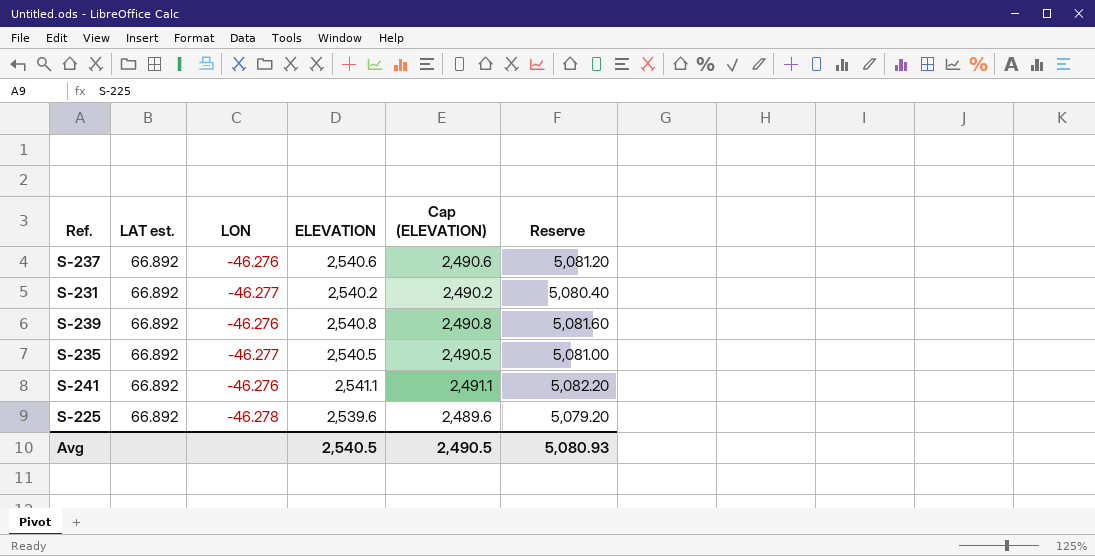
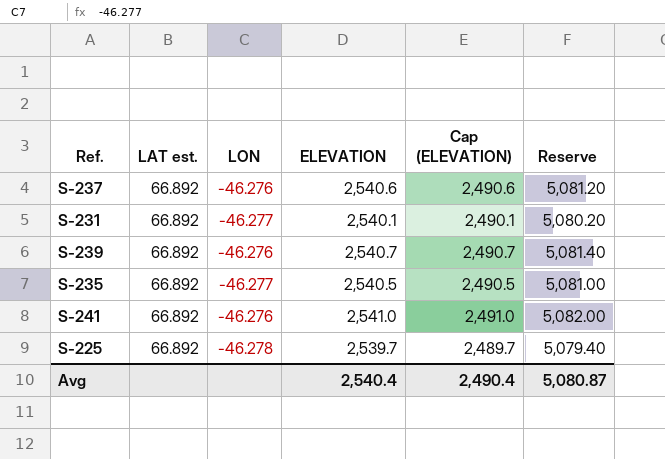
S-231 | ELEVATION: 2,540.2 -> 2,540.1
S-231 | Cap (ELEVATION): 2,490.2 -> 2,490.1
S-231 | Reserve: 5,080.40 -> 5,080.20
S-239 | ELEVATION: 2,540.8 -> 2,540.7
S-239 | Cap (ELEVATION): 2,490.8 -> 2,490.7
S-239 | Reserve: 5,081.60 -> 5,081.40
S-241 | ELEVATION: 2,541.1 -> 2,541.0
S-241 | Cap (ELEVATION): 2,491.1 -> 2,491.0
S-241 | Reserve: 5,082.20 -> 5,082.00
S-225 | ELEVATION: 2,539.6 -> 2,539.7
S-225 | Cap (ELEVATION): 2,489.6 -> 2,489.7
S-225 | Reserve: 5,079.20 -> 5,079.40
Avg | ELEVATION: 2,540.5 -> 2,540.4
Avg | Cap (ELEVATION): 2,490.5 -> 2,490.4
Avg | Reserve: 5,080.93 -> 5,080.87

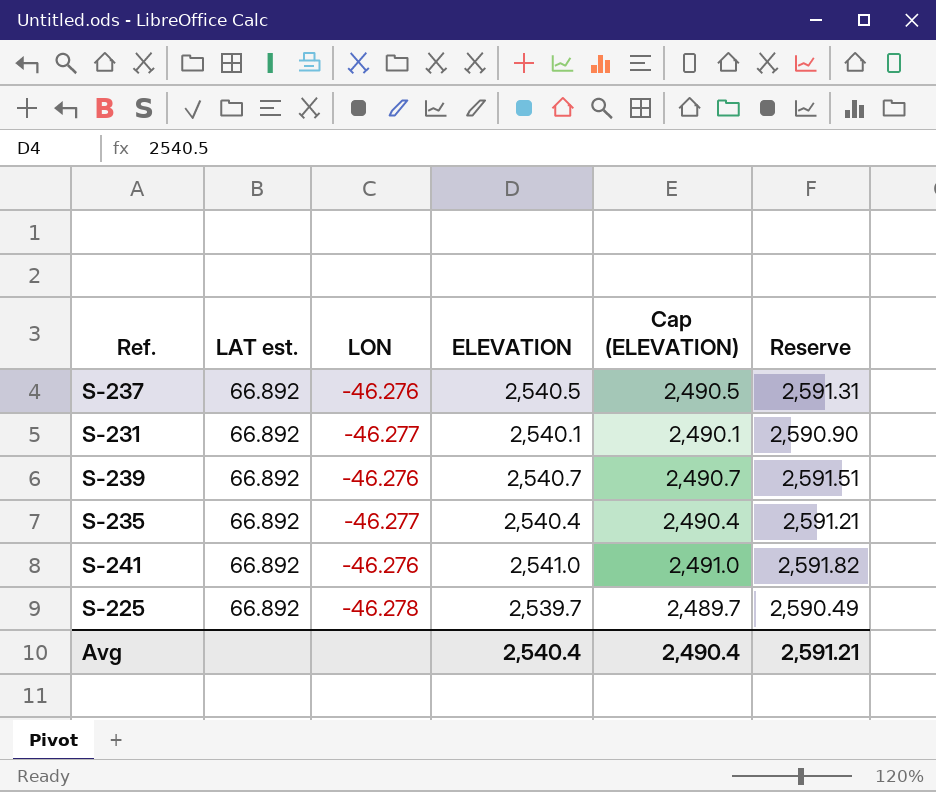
column Reserve | formula: [ELEVATION] * 2 -> [ELEVATION] * 1.02
S-237 | ELEVATION: 2,540.6 -> 2,540.5
S-237 | Cap (ELEVATION): 2,490.6 -> 2,490.5
S-235 | ELEVATION: 2,540.5 -> 2,540.4
S-235 | Cap (ELEVATION): 2,490.5 -> 2,490.4
Avg | Reserve: 5,080.87 -> 2,591.21

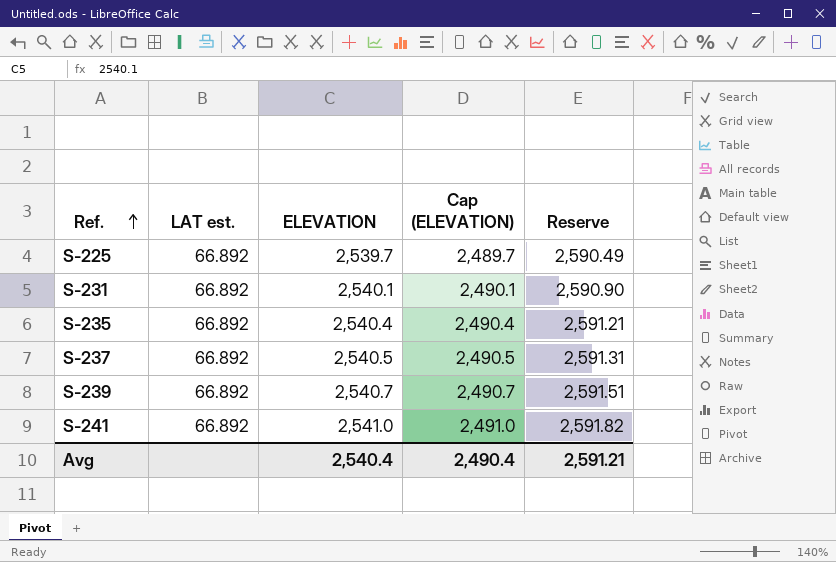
row order: none -> Ref. ascending
column LON | position: 3 -> none

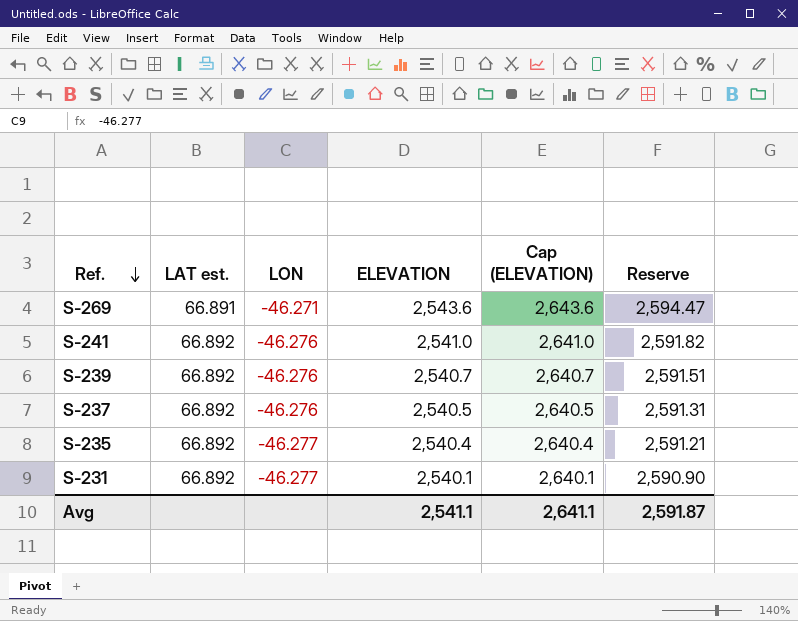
row order: Ref. ascending -> Ref. descending
column LON | position: none -> 3
column Cap (ELEVATION) | formula: [ELEVATION] - 50 -> [ELEVATION] + 100
row S-225: 66.892 | 2,539.7 | 2,489.7 | 2,590.49 -> none
row S-269: none -> 66.891 | -46.271 | 2,543.6 | 2,643.6 | 2,594.47
Avg | ELEVATION: 2,540.4 -> 2,541.1
Avg | Cap (ELEVATION): 2,490.4 -> 2,641.1
Avg | Reserve: 2,591.21 -> 2,591.87

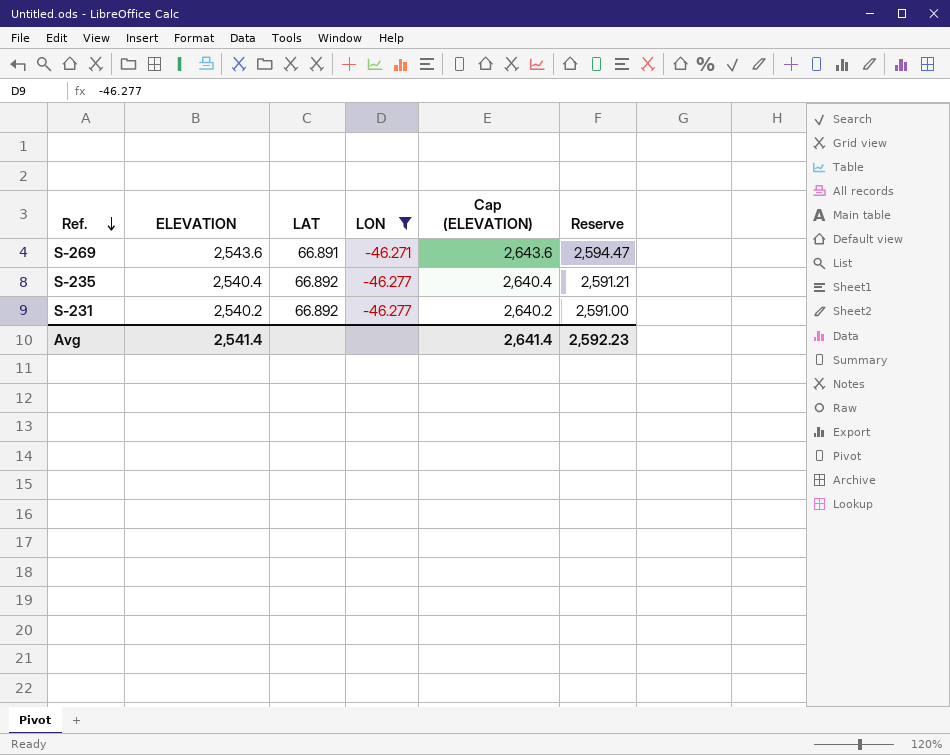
filter: none -> LON != -46.276
column ELEVATION | position: 4 -> 2
column name: LAT est. -> LAT
S-231 | ELEVATION: 2,540.1 -> 2,540.2
S-231 | Cap (ELEVATION): 2,640.1 -> 2,640.2
S-231 | Reserve: 2,590.90 -> 2,591.00
Avg | ELEVATION: 2,541.1 -> 2,541.4
Avg | Cap (ELEVATION): 2,641.1 -> 2,641.4
Avg | Reserve: 2,591.87 -> 2,592.23

